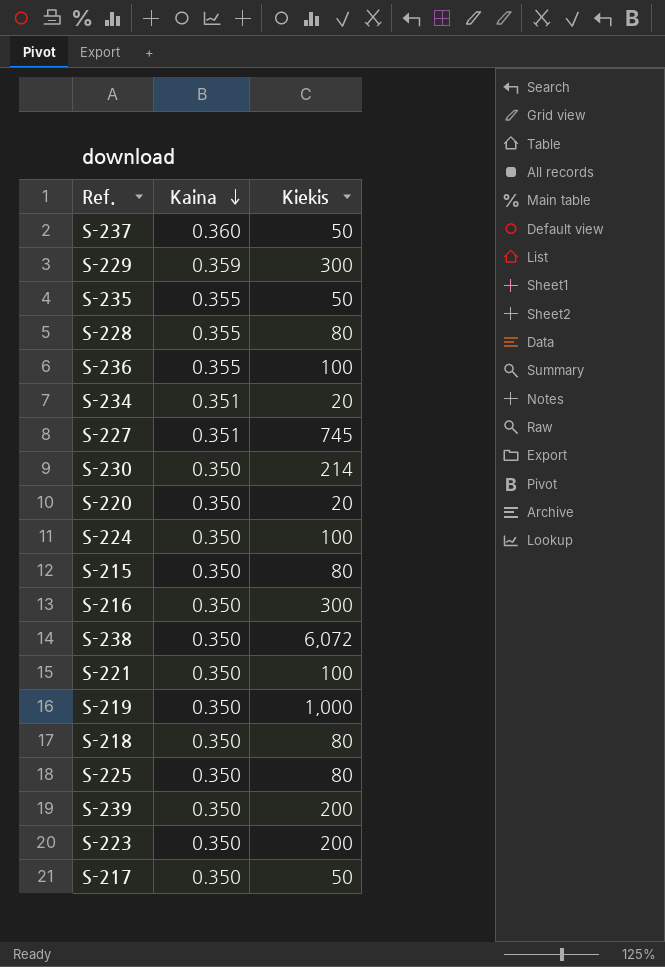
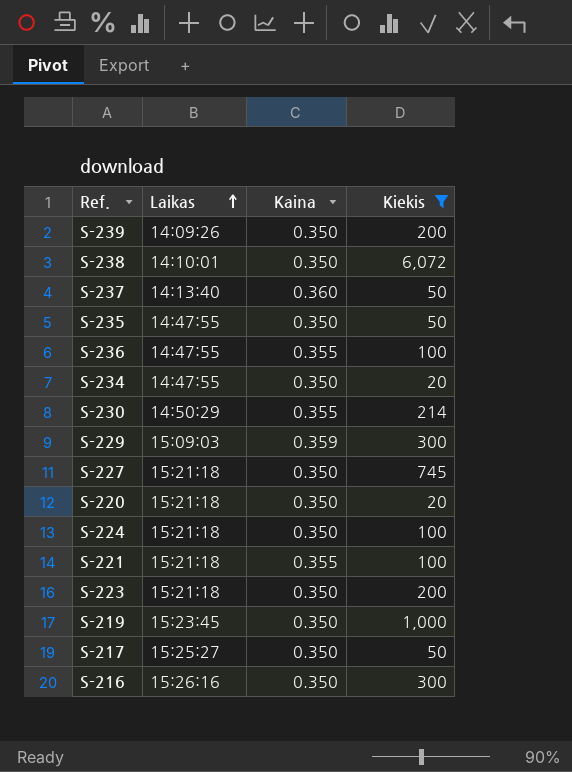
filter: none -> Kiekis != 80
row order: Kaina descending -> Laikas ascending
column Laikas | position: none -> 2
S-235 | Kaina: 0.355 -> 0.350
S-234 | Kaina: 0.351 -> 0.350
S-230 | Kaina: 0.350 -> 0.355
S-227 | Kaina: 0.351 -> 0.350
S-221 | Kaina: 0.350 -> 0.355

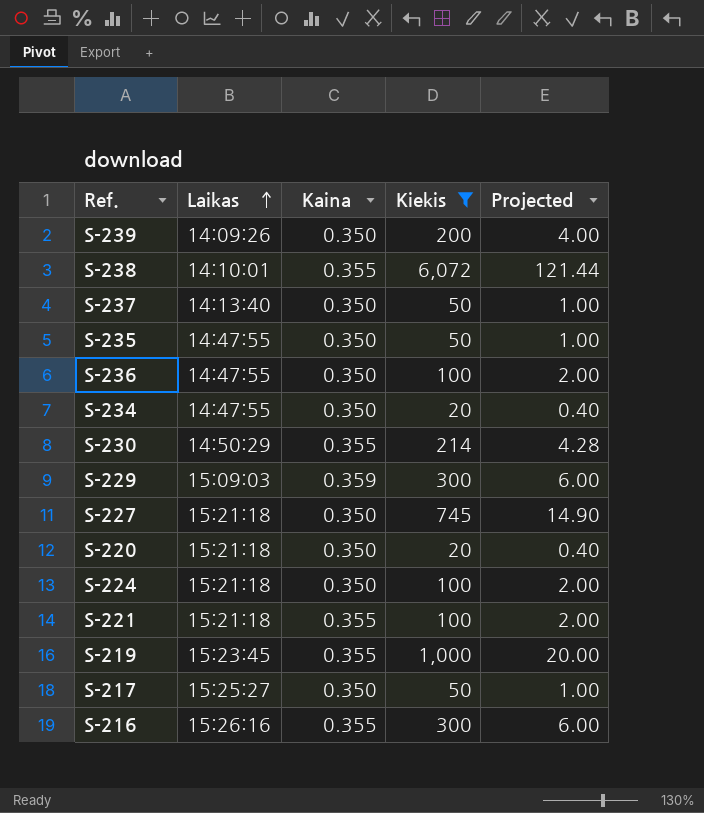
column Projected | formula: none -> [Kiekis] * 0.02
row S-223: 15:21:18 | 0.350 | 200 -> none
S-238 | Kaina: 0.350 -> 0.355
S-237 | Kaina: 0.360 -> 0.350
S-236 | Kaina: 0.355 -> 0.350
S-219 | Kaina: 0.350 -> 0.355
S-216 | Kaina: 0.350 -> 0.355

